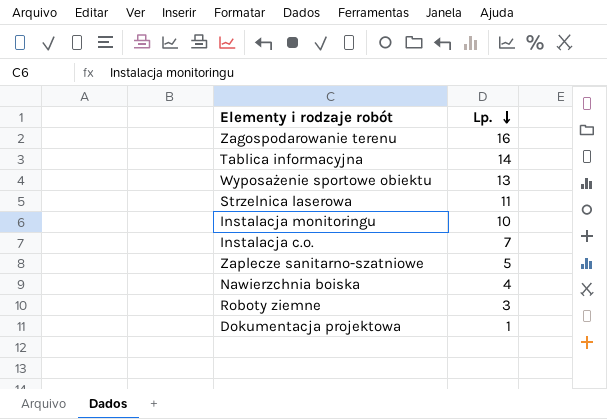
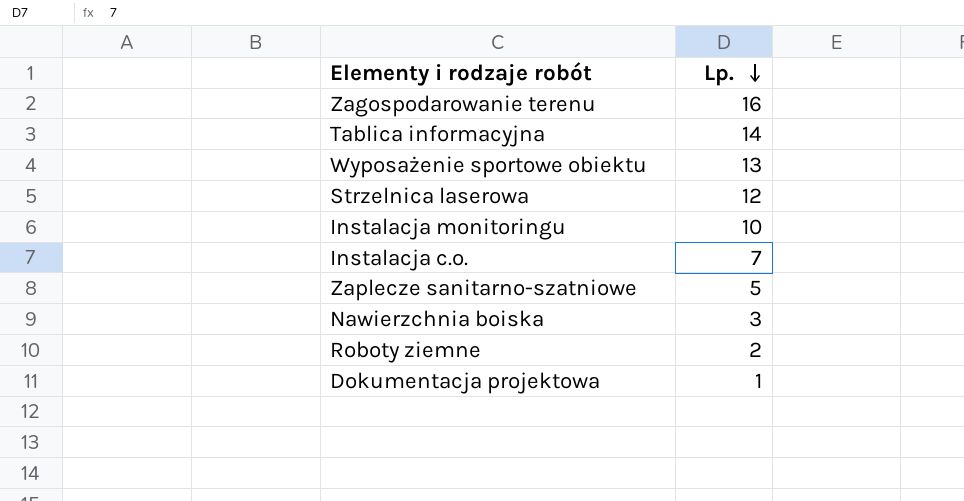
Strzelnica laserowa | Lp.: 11 -> 12
Nawierzchnia boiska | Lp.: 4 -> 3
Roboty ziemne | Lp.: 3 -> 2

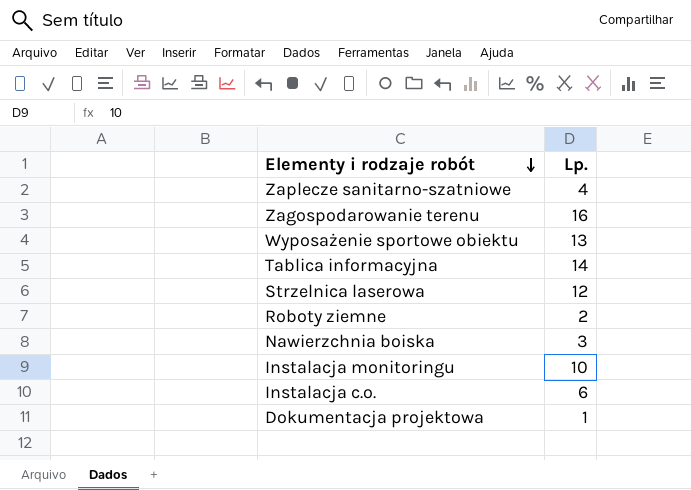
row order: Lp. descending -> Elementy i rodzaje robót descending
Zaplecze sanitarno-szatniowe | Lp.: 5 -> 4
Instalacja c.o. | Lp.: 7 -> 6

